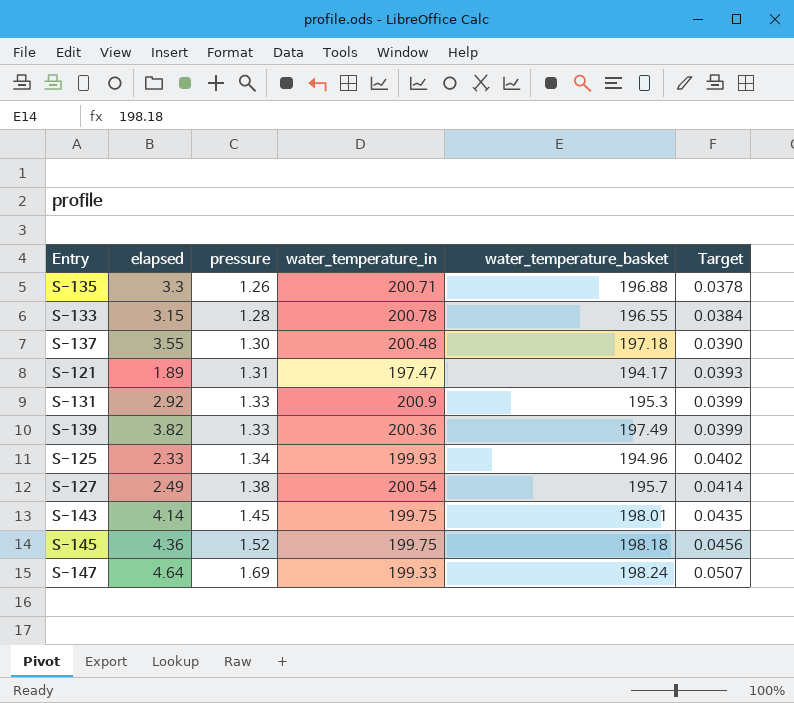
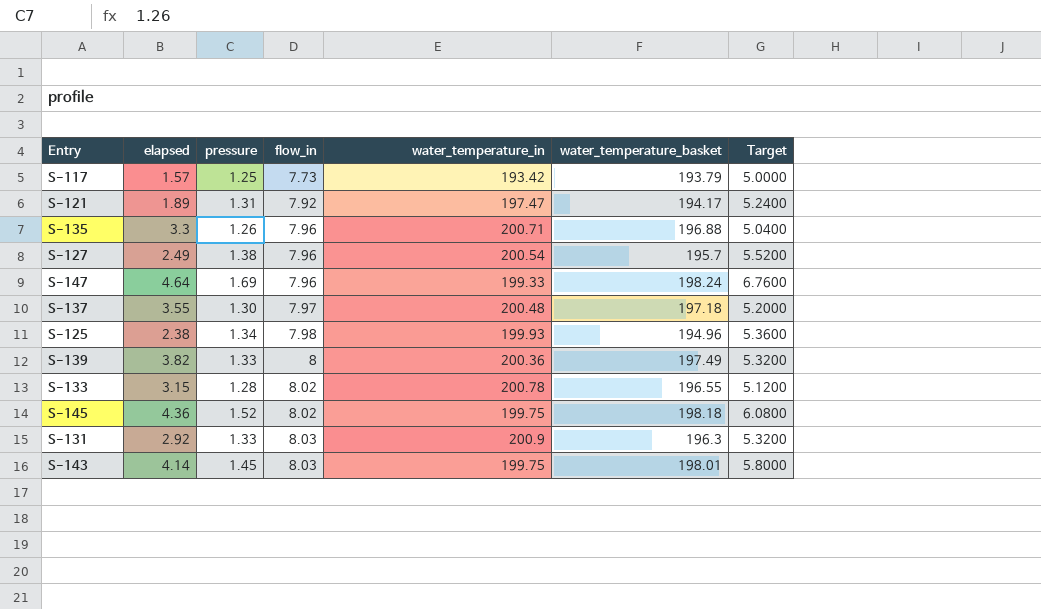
row order: pressure ascending -> flow_in ascending
column flow_in | position: none -> 4
column Target | formula: [pressure] * 0.03 -> [pressure] * 4
row S-117: none -> 1.57 | 1.25 | 7.73 | 193.42 | 193.79 | 5.0000
S-125 | elapsed: 2.33 -> 2.38
S-131 | water_temperature_basket: 195.3 -> 196.3

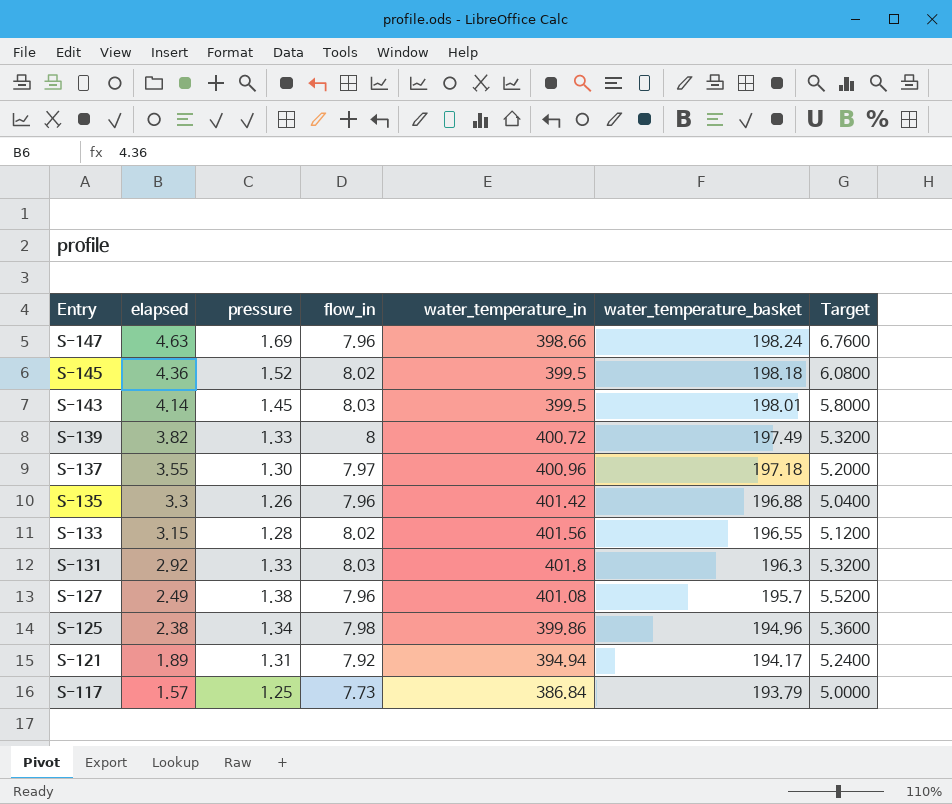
row order: flow_in ascending -> Entry descending
S-147 | elapsed: 4.64 -> 4.63
S-147 | water_temperature_in: 199.33 -> 398.66
S-145 | water_temperature_in: 199.75 -> 399.5
S-143 | water_temperature_in: 199.75 -> 399.5
S-139 | water_temperature_in: 200.36 -> 400.72
S-137 | water_temperature_in: 200.48 -> 400.96
S-135 | water_temperature_in: 200.71 -> 401.42
S-133 | water_temperature_in: 200.78 -> 401.56
S-131 | water_temperature_in: 200.9 -> 401.8
S-127 | water_temperature_in: 200.54 -> 401.08
S-125 | water_temperature_in: 199.93 -> 399.86
S-121 | water_temperature_in: 197.47 -> 394.94
S-117 | water_temperature_in: 193.42 -> 386.84

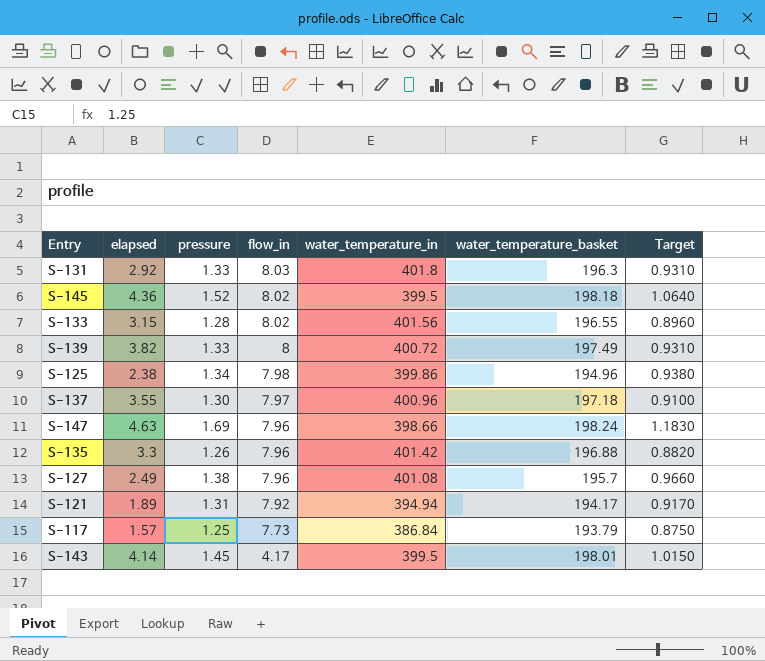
row order: Entry descending -> flow_in descending
column Target | formula: [pressure] * 4 -> [pressure] * 0.7
S-143 | flow_in: 8.03 -> 4.17

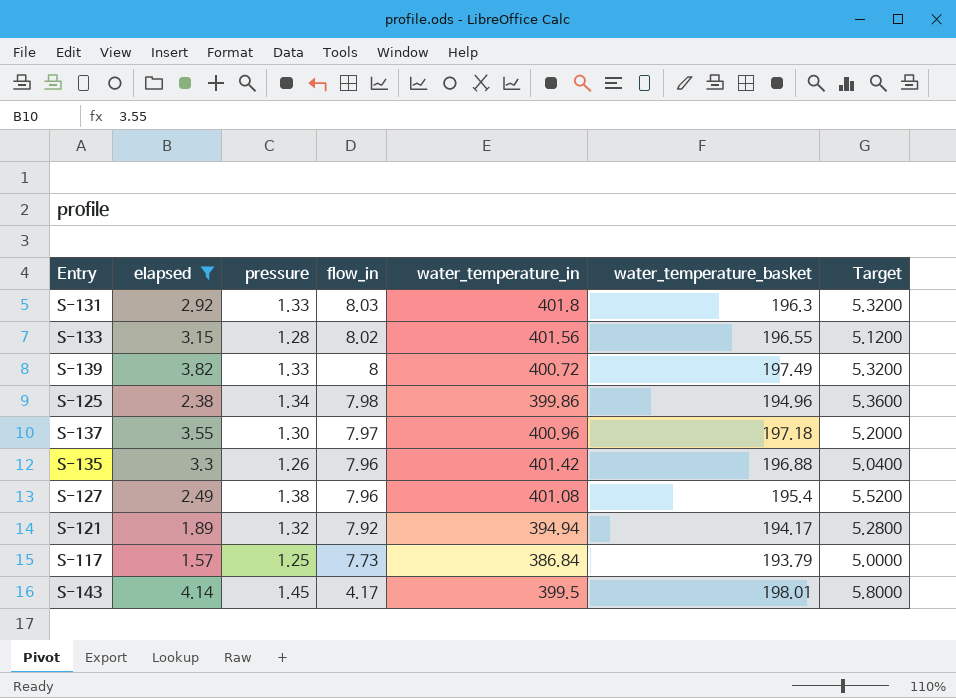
filter: none -> elapsed <= 4.14
column Target | formula: [pressure] * 0.7 -> [pressure] * 4
S-127 | water_temperature_basket: 195.7 -> 195.4
S-121 | pressure: 1.31 -> 1.32

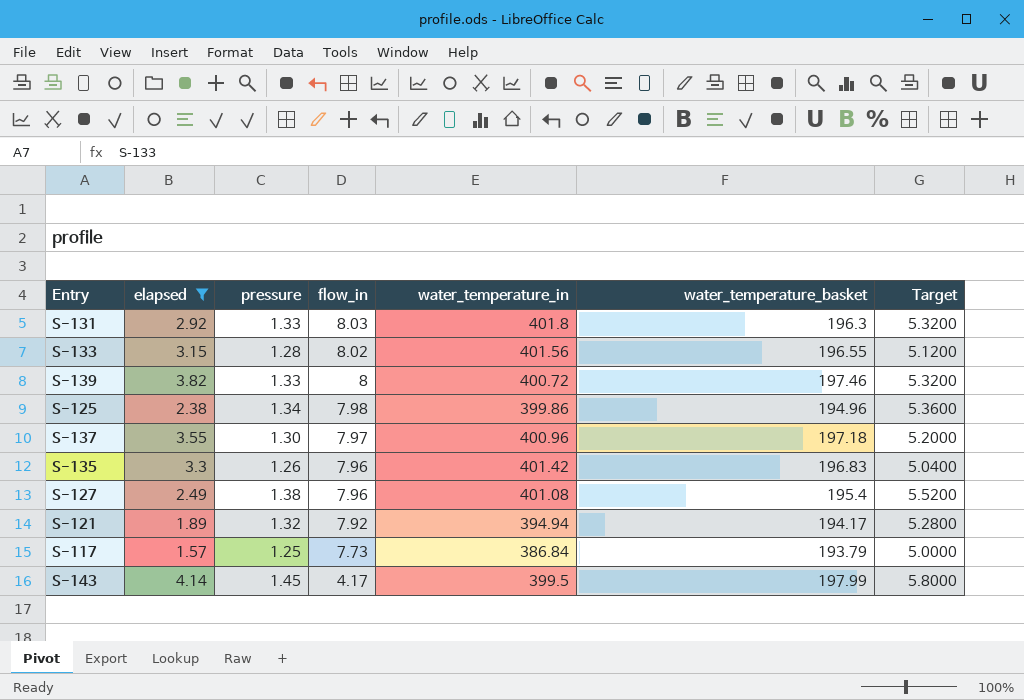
S-139 | water_temperature_basket: 197.49 -> 197.46
S-135 | water_temperature_basket: 196.88 -> 196.83
S-143 | water_temperature_basket: 198.01 -> 197.99

